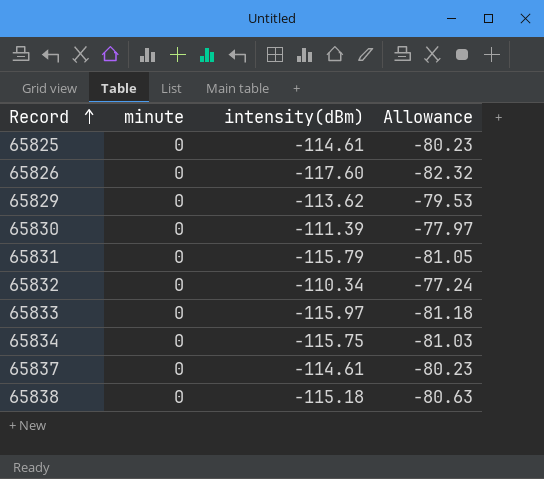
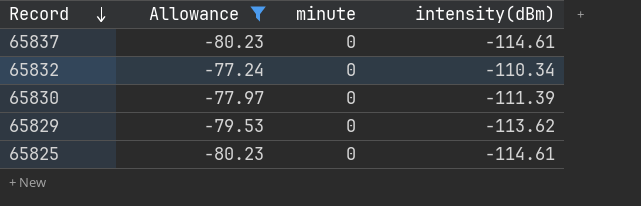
filter: none -> Allowance >= -80.23
row order: Record ascending -> Record descending
column Allowance | position: 4 -> 2

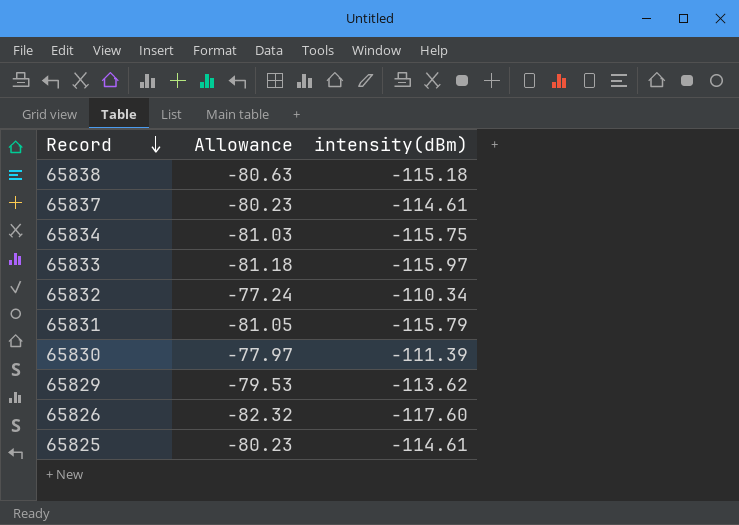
filter: Allowance >= -80.23 -> none
column minute | position: 3 -> none

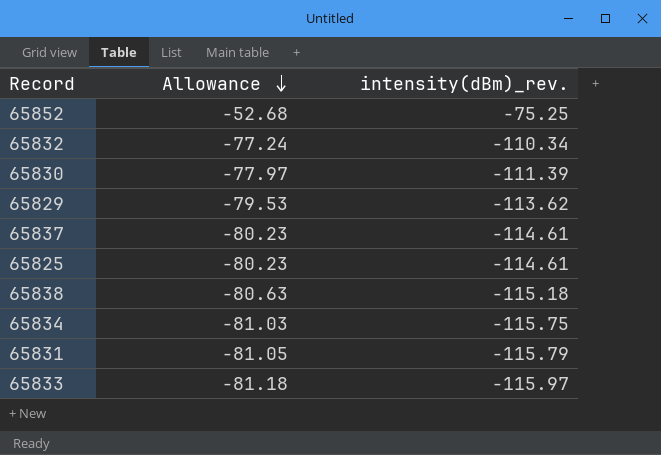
row order: Record descending -> Allowance descending
column name: intensity(dBm) -> intensity(dBm)_rev.
row 65826: -82.32 | -117.60 -> none
row 65852: none -> -52.68 | -75.25

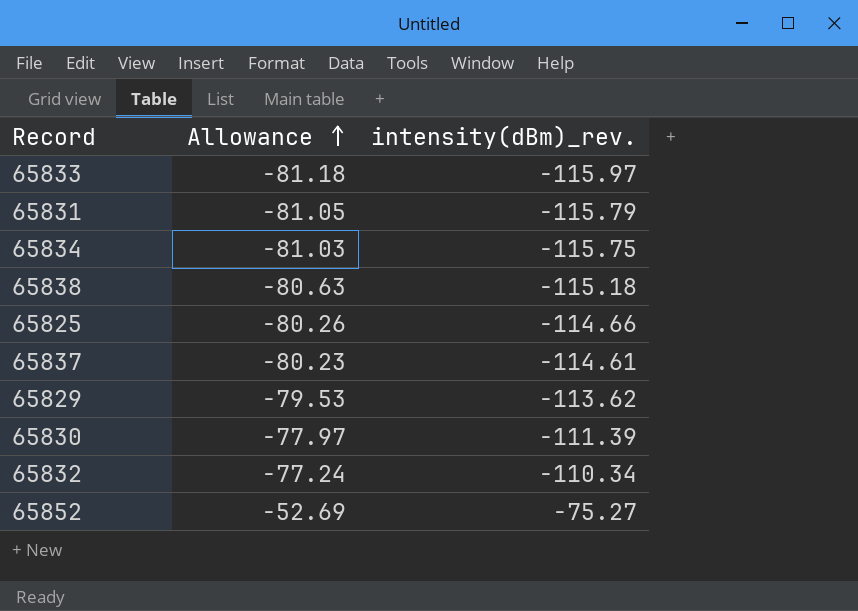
row order: Allowance descending -> Allowance ascending
65825 | Allowance: -80.23 -> -80.26
65825 | intensity(dBm)_rev.: -114.61 -> -114.66
65852 | Allowance: -52.68 -> -52.69
65852 | intensity(dBm)_rev.: -75.25 -> -75.27

